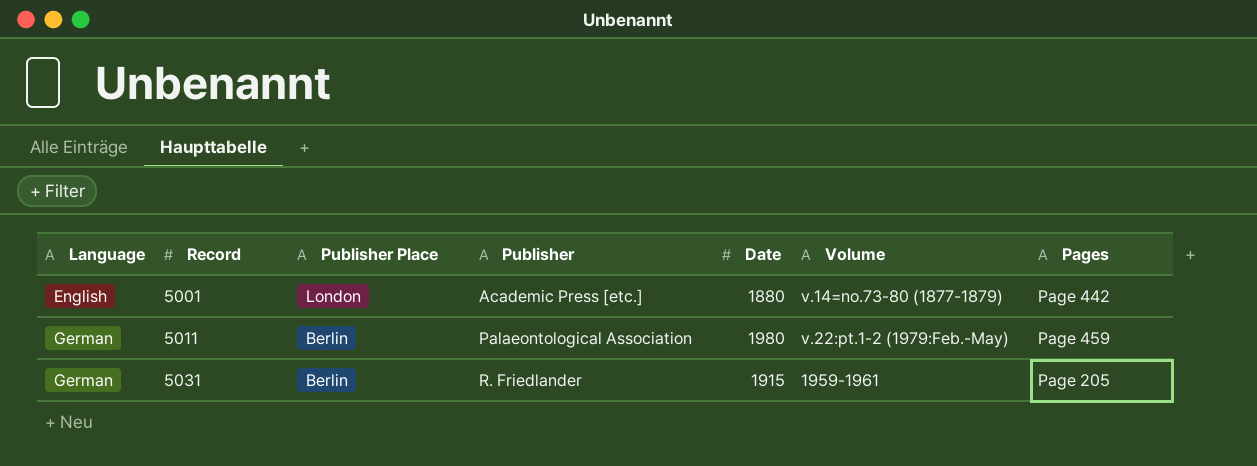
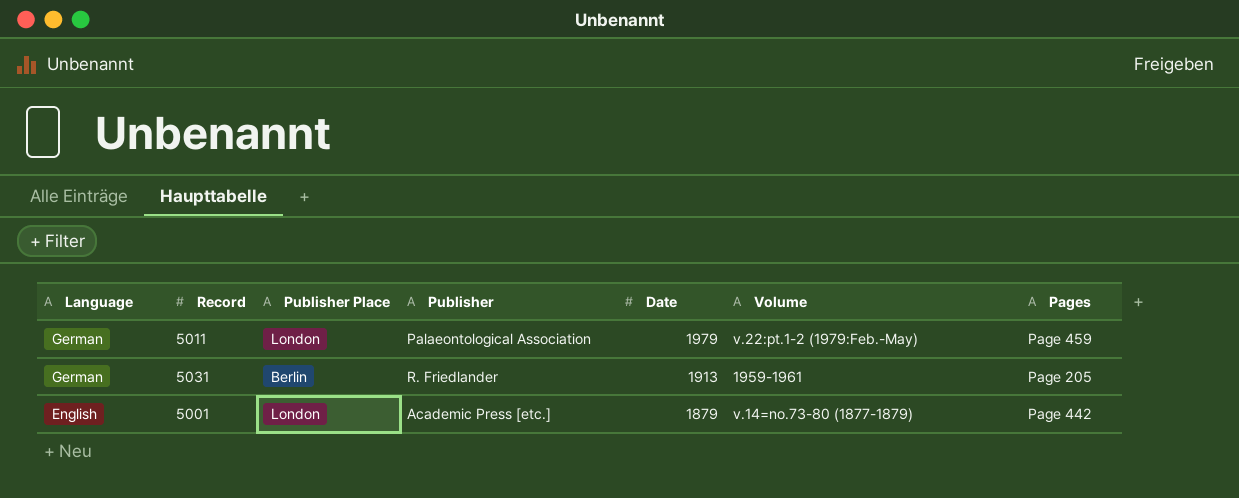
row order: Language ascending -> Language descending
5011 | Publisher Place: Berlin -> London
5011 | Date: 1980 -> 1979
5031 | Date: 1915 -> 1913
5001 | Date: 1880 -> 1879

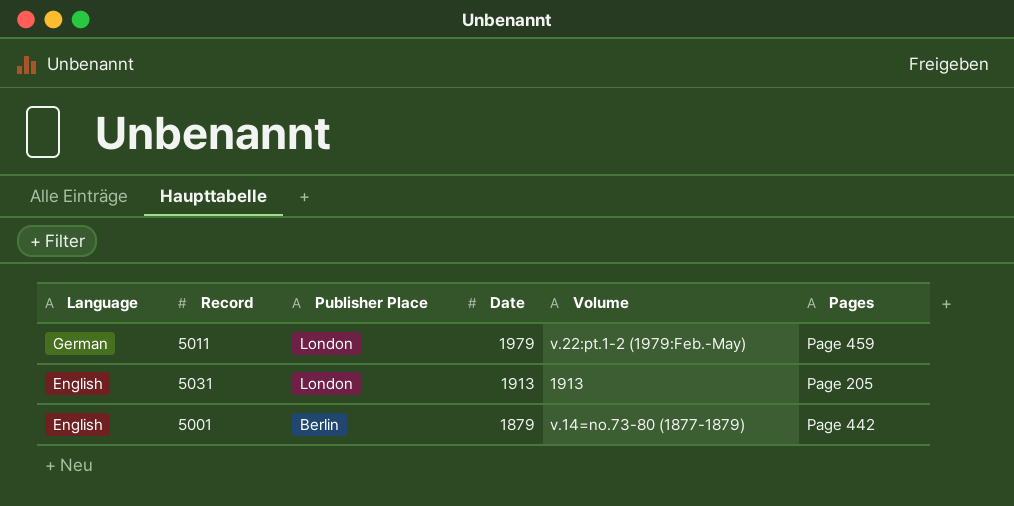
column Publisher | position: 4 -> none
5031 | Language: German -> English
5031 | Publisher Place: Berlin -> London
5031 | Volume: 1959-1961 -> 1913
5001 | Publisher Place: London -> Berlin

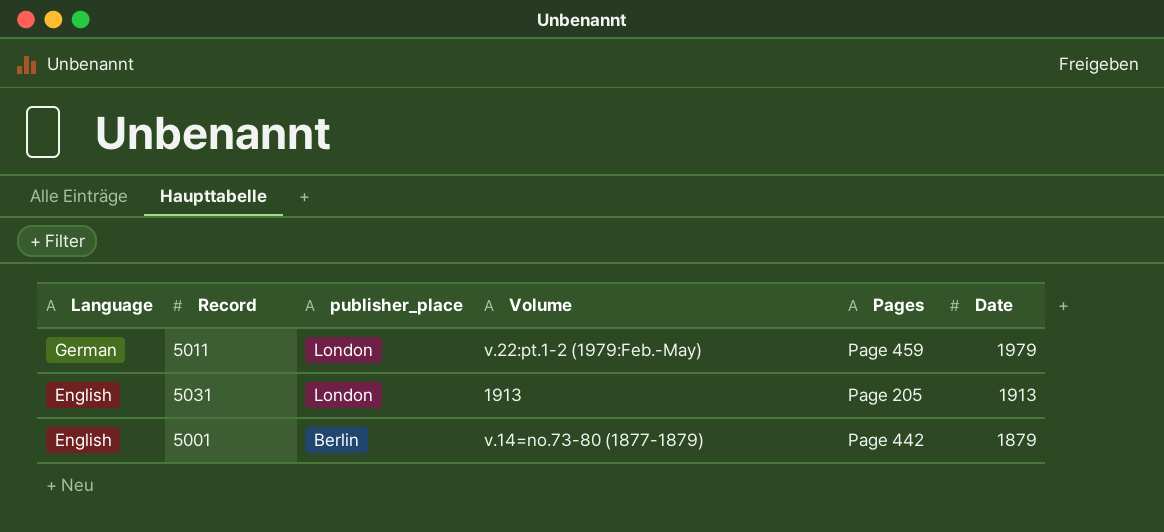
column name: Publisher Place -> publisher_place
column Date | position: 4 -> 6

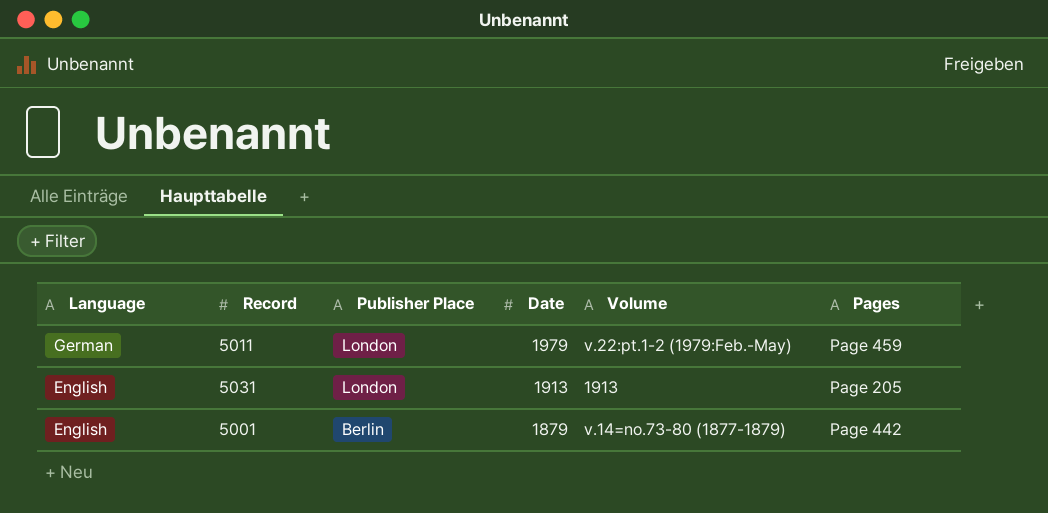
column name: publisher_place -> Publisher Place
column Date | position: 6 -> 4

